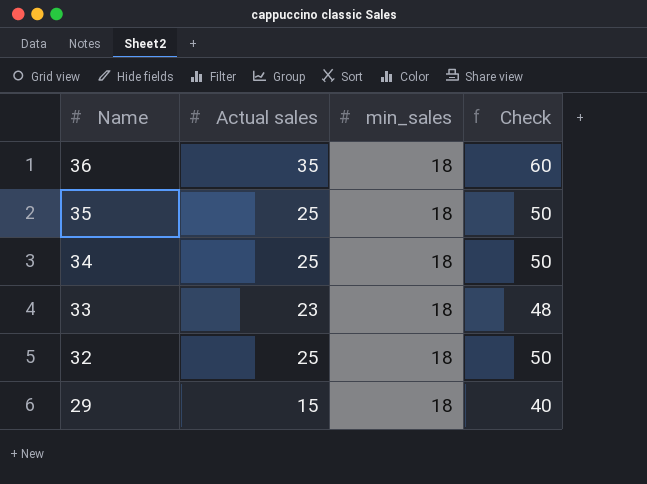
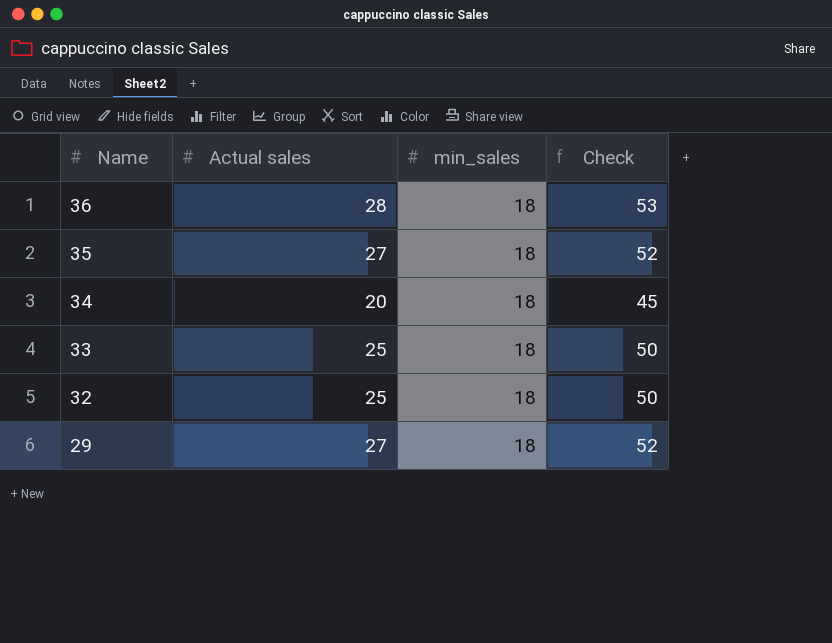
36 | Actual sales: 35 -> 28
36 | Check: 60 -> 53
35 | Actual sales: 25 -> 27
35 | Check: 50 -> 52
34 | Actual sales: 25 -> 20
34 | Check: 50 -> 45
33 | Actual sales: 23 -> 25
33 | Check: 48 -> 50
29 | Actual sales: 15 -> 27
29 | Check: 40 -> 52

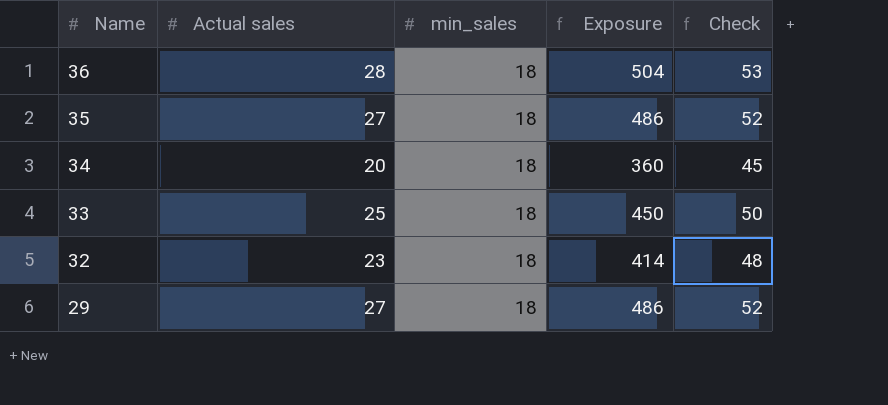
column Exposure | formula: none -> [Actual sales] * [min_sales]
32 | Actual sales: 25 -> 23
32 | Check: 50 -> 48

